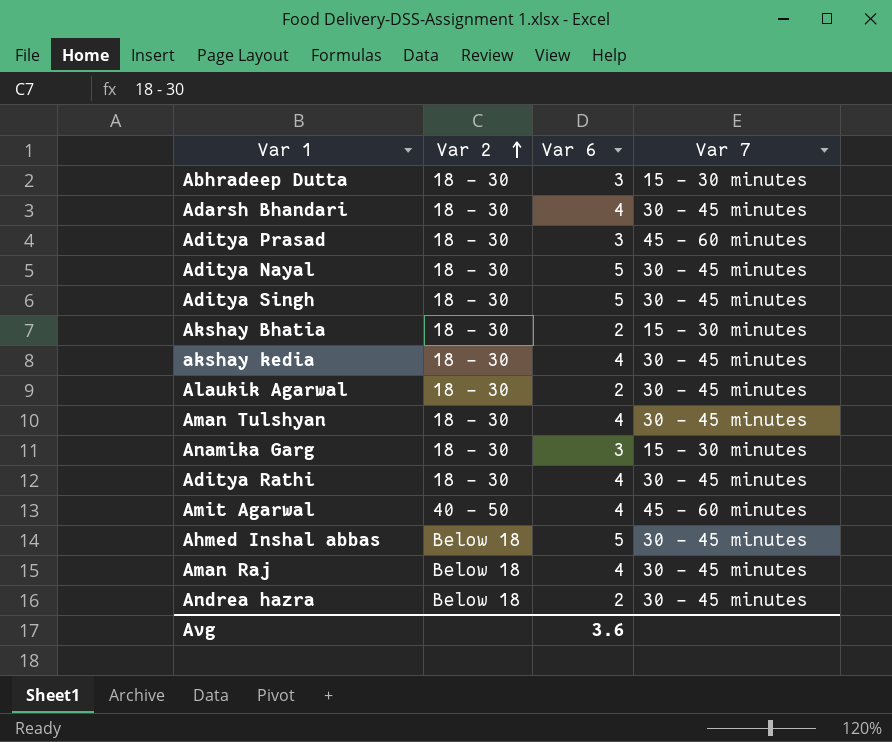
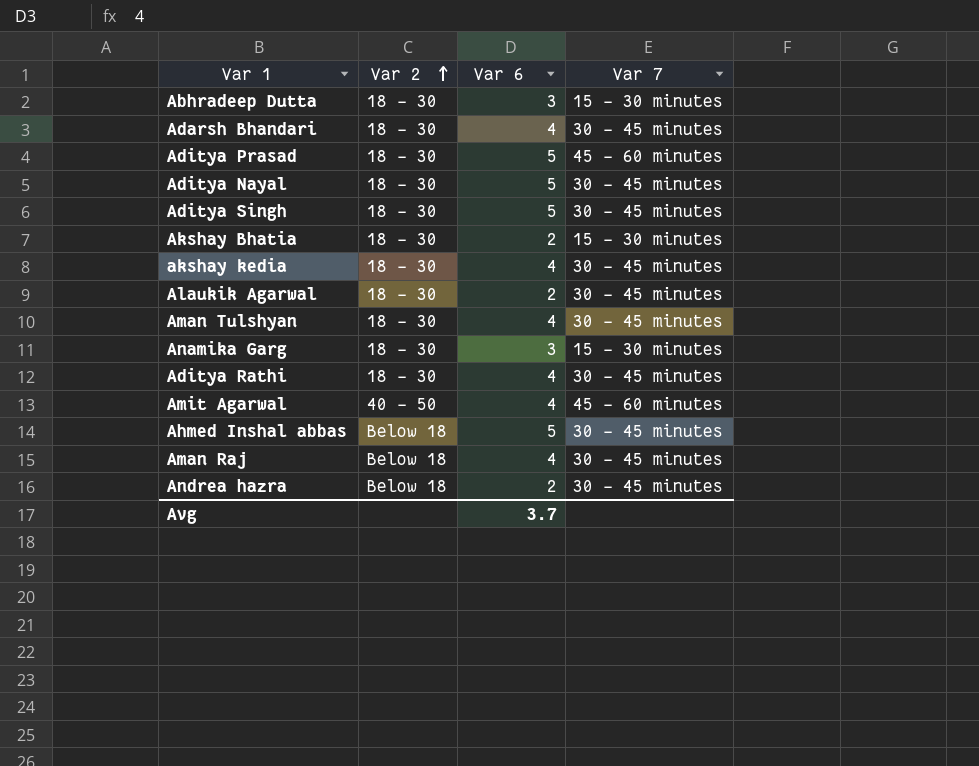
Aditya Prasad | Var 6: 3 -> 5
Avg | Var 6: 3.6 -> 3.7

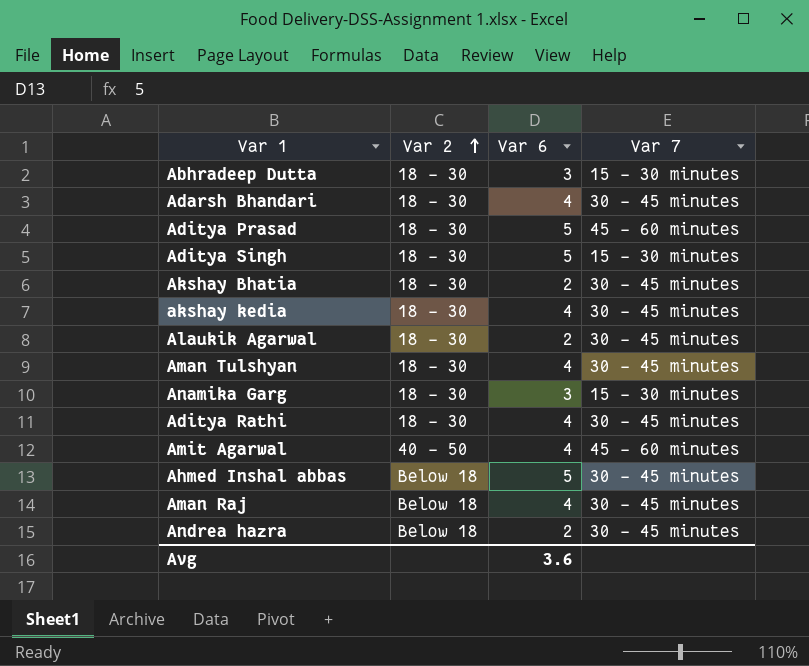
row Aditya Nayal: 18 - 30 | 5 | 30 - 45 minutes -> none
Aditya Singh | Var 7: 30 - 45 minutes -> 15 - 30 minutes
Akshay Bhatia | Var 7: 15 - 30 minutes -> 30 - 45 minutes
Avg | Var 6: 3.7 -> 3.6

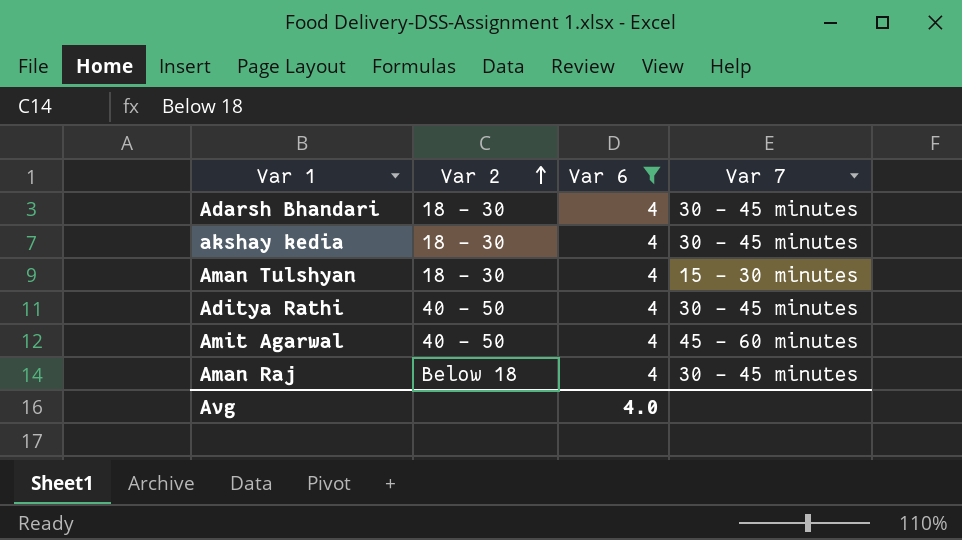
filter: none -> Var 6 = 4
Aman Tulshyan | Var 7: 30 - 45 minutes -> 15 - 30 minutes
Aditya Rathi | Var 2: 18 - 30 -> 40 - 50
Avg | Var 6: 3.6 -> 4.0

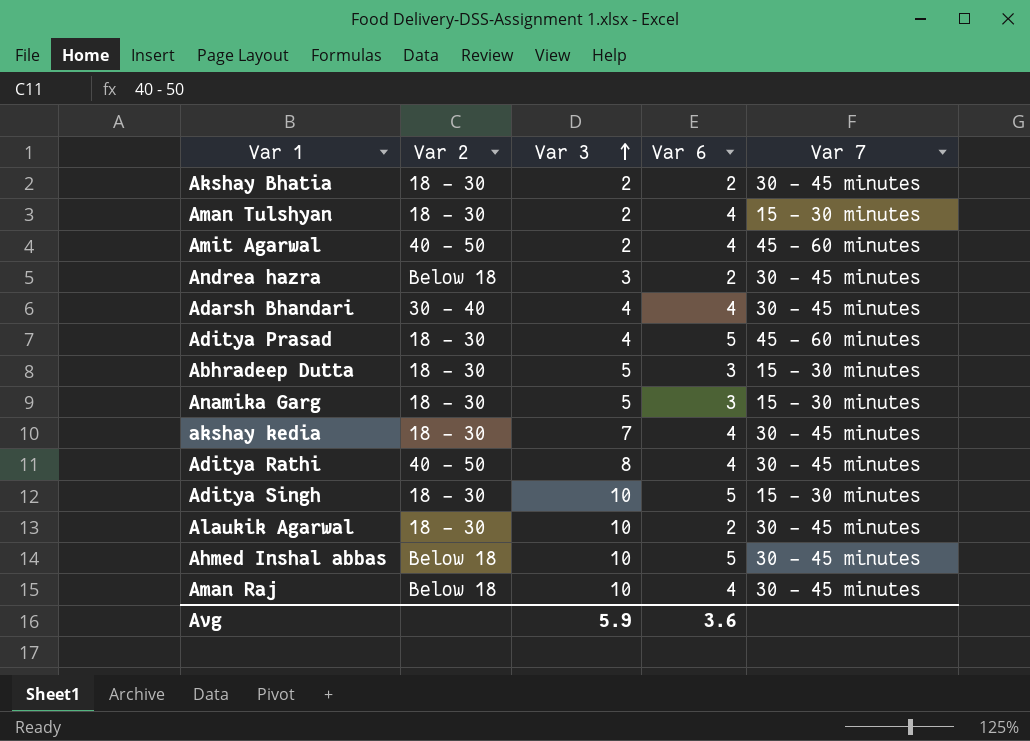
filter: Var 6 = 4 -> none
row order: Var 2 ascending -> Var 3 ascending
column Var 3 | position: none -> 3
Adarsh Bhandari | Var 2: 18 - 30 -> 30 - 40
Avg | Var 6: 4.0 -> 3.6

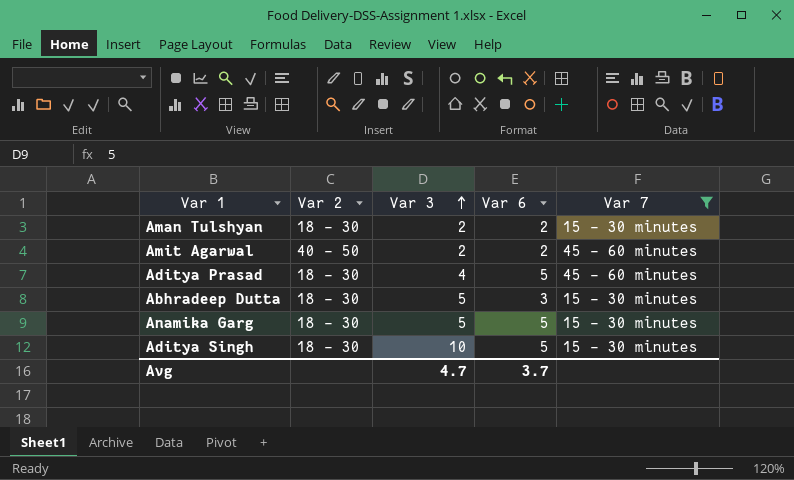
filter: none -> Var 7 != 30 - 45 minutes
Aman Tulshyan | Var 6: 4 -> 2
Amit Agarwal | Var 6: 4 -> 2
Anamika Garg | Var 6: 3 -> 5
Avg | Var 3: 5.9 -> 4.7
Avg | Var 6: 3.6 -> 3.7

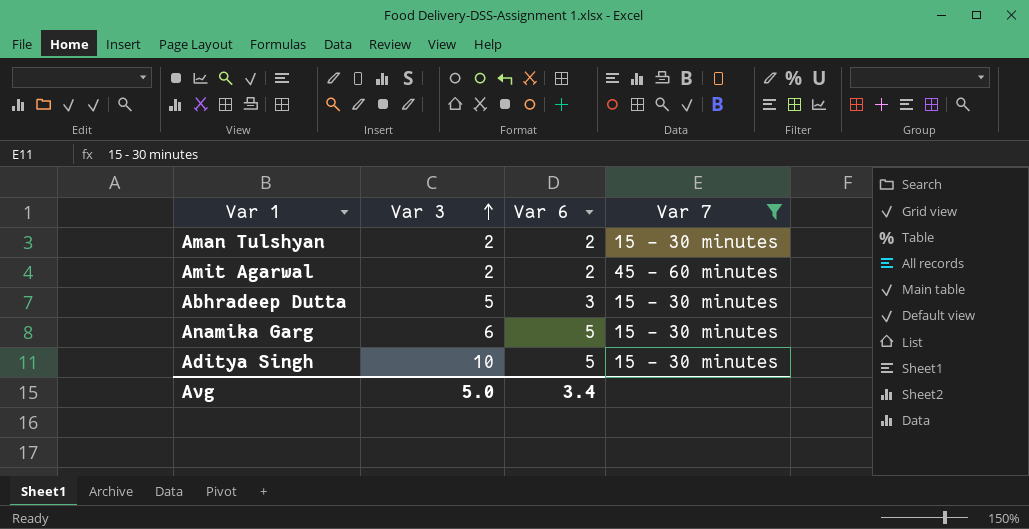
column Var 2 | position: 2 -> none
row Aditya Prasad: 18 - 30 | 4 | 5 | 45 - 60 minutes -> none
Anamika Garg | Var 3: 5 -> 6
Avg | Var 3: 4.7 -> 5.0
Avg | Var 6: 3.7 -> 3.4

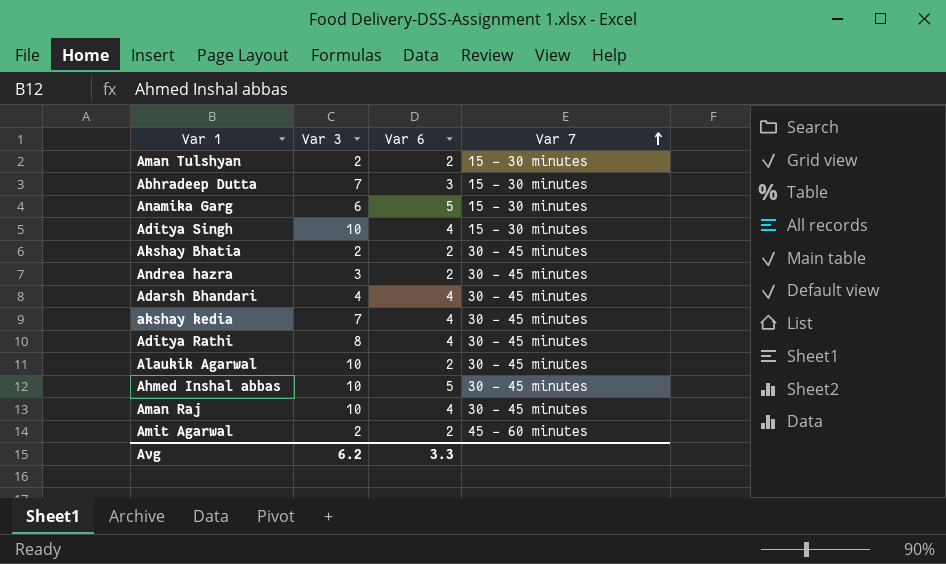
filter: Var 7 != 30 - 45 minutes -> none
row order: Var 3 ascending -> Var 7 ascending
Abhradeep Dutta | Var 3: 5 -> 7
Aditya Singh | Var 6: 5 -> 4
Avg | Var 3: 5.0 -> 6.2
Avg | Var 6: 3.4 -> 3.3

